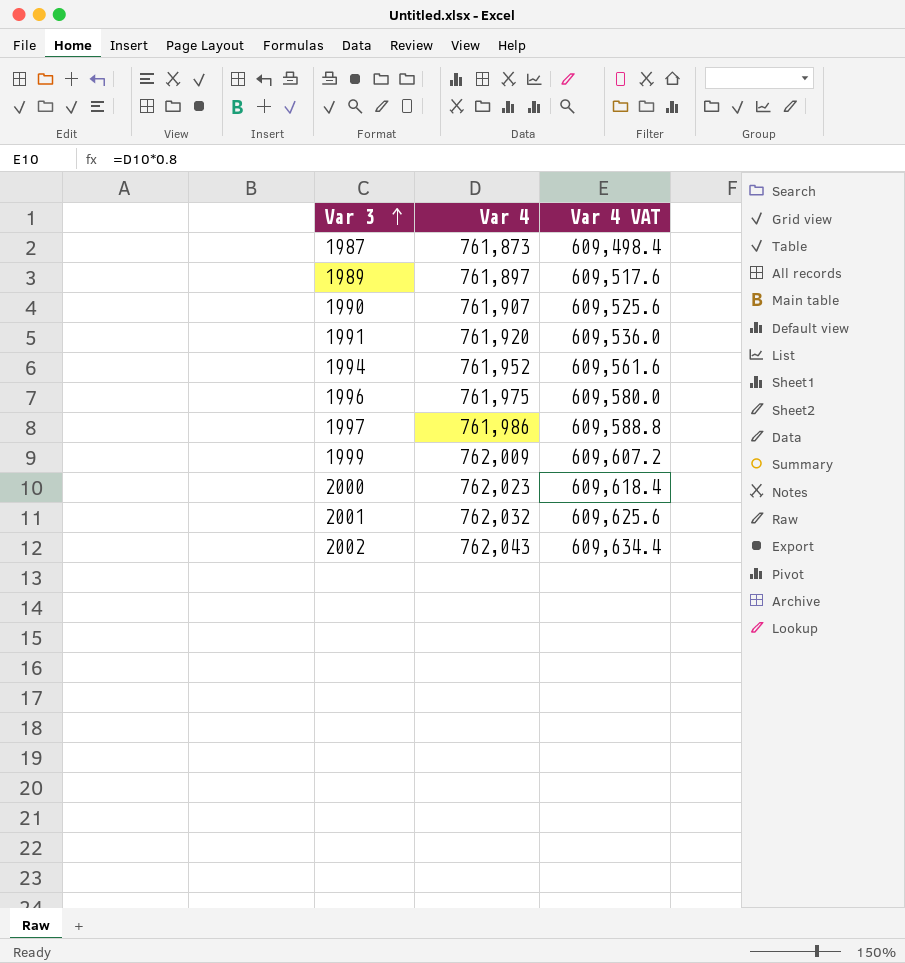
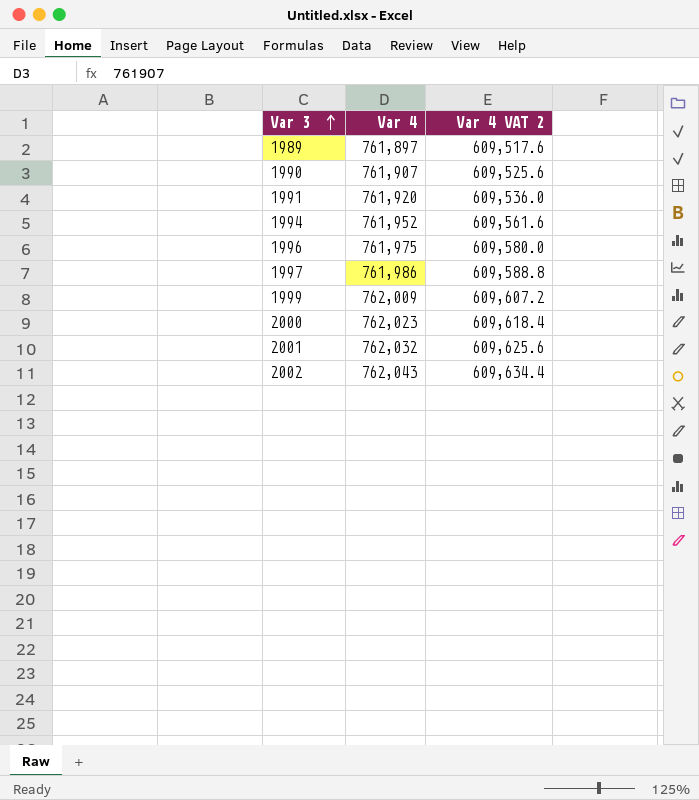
column name: Var 4 VAT -> Var 4 VAT 2
row 1987: 761,873 | 609,498.4 -> none

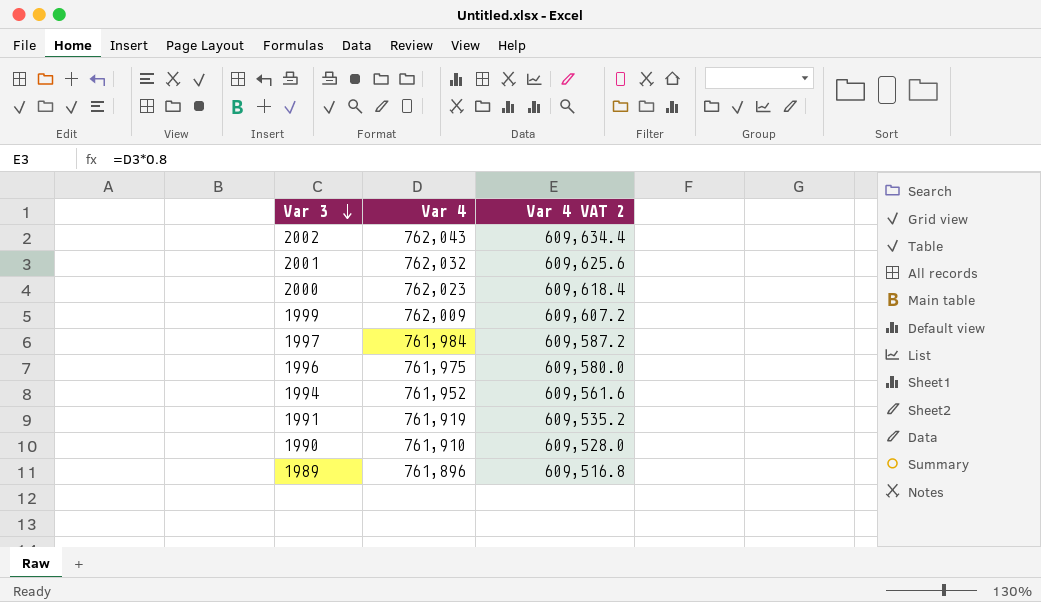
row order: Var 3 ascending -> Var 3 descending
1997 | Var 4: 761,986 -> 761,984
1997 | Var 4 VAT 2: 609,588.8 -> 609,587.2
1991 | Var 4: 761,920 -> 761,919
1991 | Var 4 VAT 2: 609,536.0 -> 609,535.2
1990 | Var 4: 761,907 -> 761,910
1990 | Var 4 VAT 2: 609,525.6 -> 609,528.0
1989 | Var 4: 761,897 -> 761,896
1989 | Var 4 VAT 2: 609,517.6 -> 609,516.8

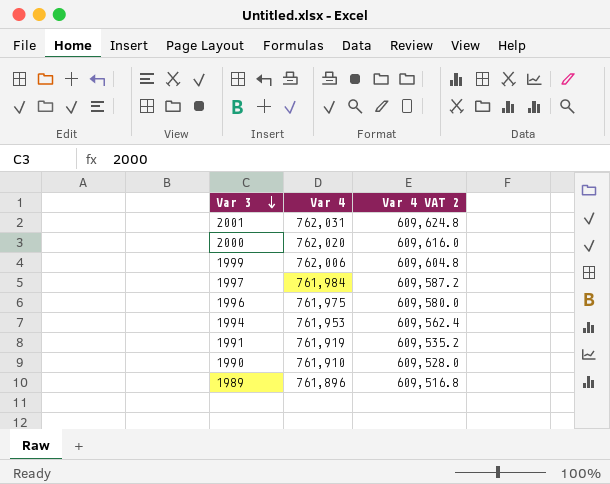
row 2002: 762,043 | 609,634.4 -> none
2001 | Var 4: 762,032 -> 762,031
2001 | Var 4 VAT 2: 609,625.6 -> 609,624.8
2000 | Var 4: 762,023 -> 762,020
2000 | Var 4 VAT 2: 609,618.4 -> 609,616.0
1999 | Var 4: 762,009 -> 762,006
1999 | Var 4 VAT 2: 609,607.2 -> 609,604.8
1994 | Var 4: 761,952 -> 761,953
1994 | Var 4 VAT 2: 609,561.6 -> 609,562.4

